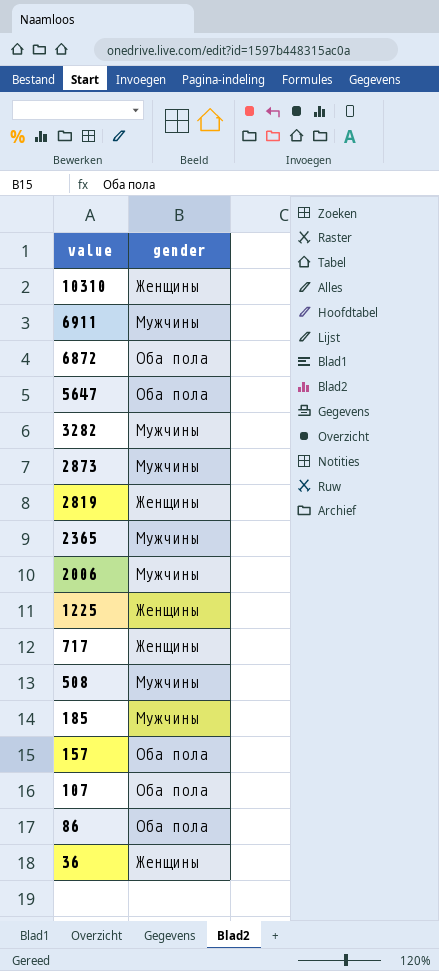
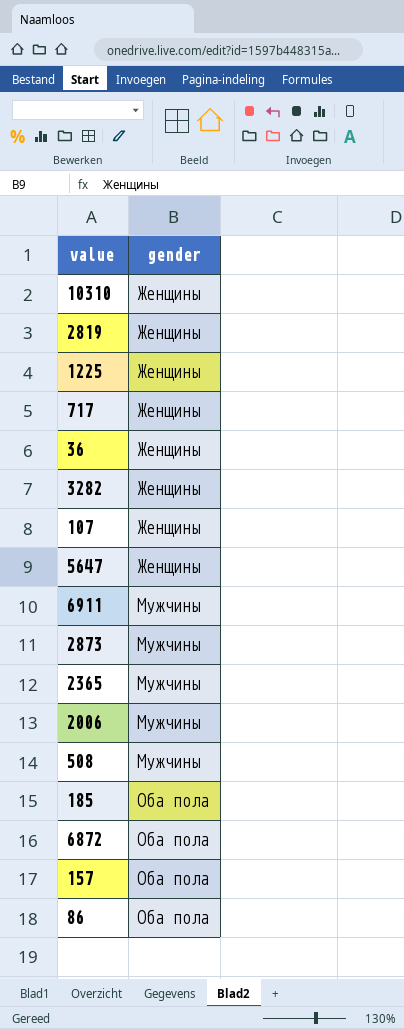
row order: value descending -> gender ascending
3282 | gender: Мужчины -> Женщины
107 | gender: Оба пола -> Женщины
5647 | gender: Оба пола -> Женщины
185 | gender: Мужчины -> Оба пола

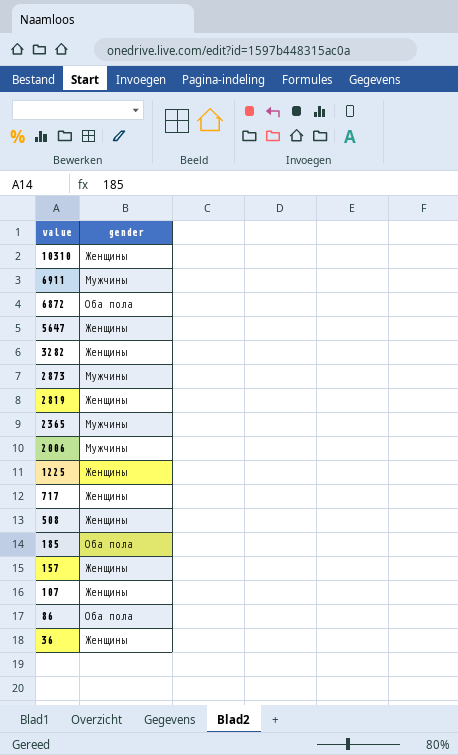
row order: gender ascending -> value descending
508 | gender: Мужчины -> Женщины
157 | gender: Оба пола -> Женщины

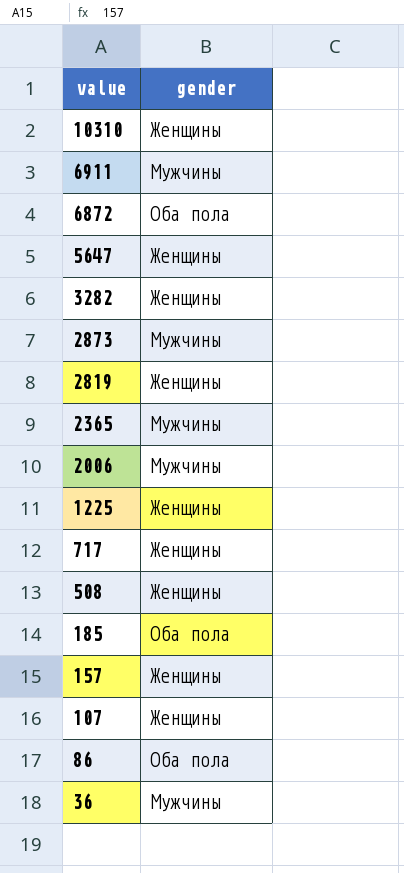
36 | gender: Женщины -> Мужчины

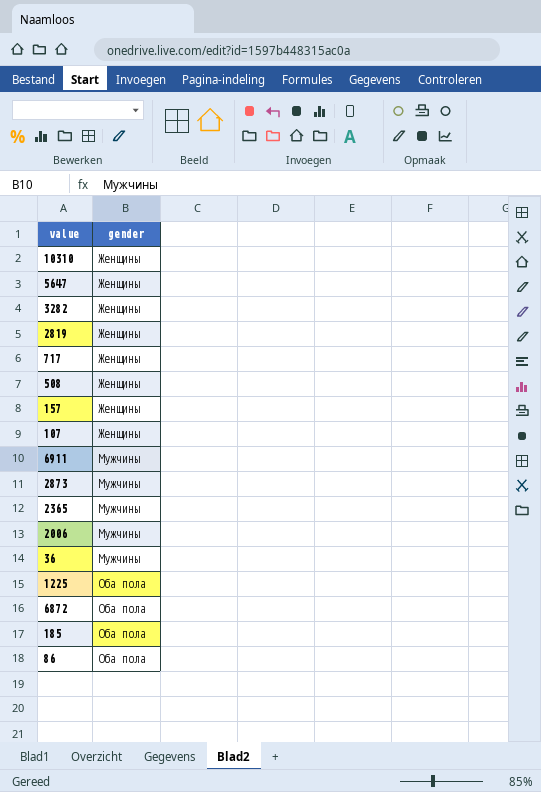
row order: value descending -> gender ascending
1225 | gender: Женщины -> Оба пола

